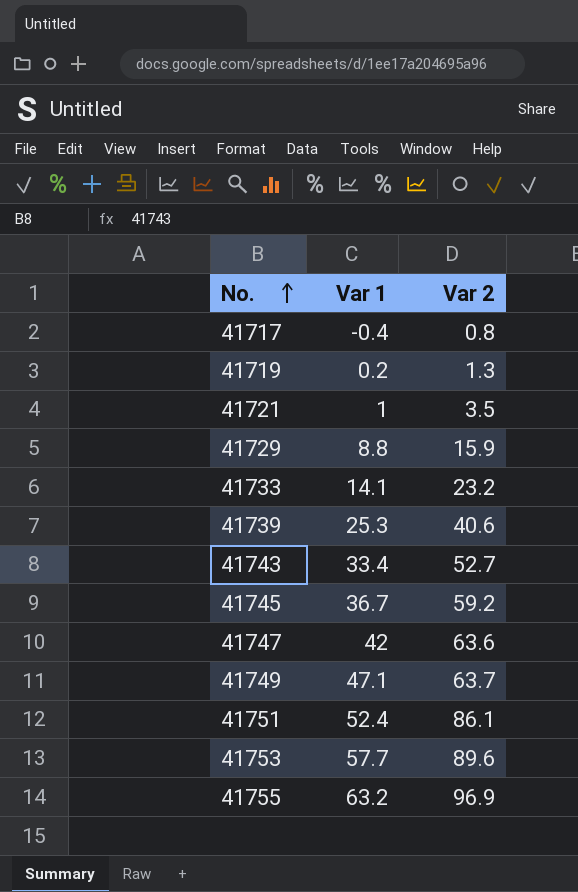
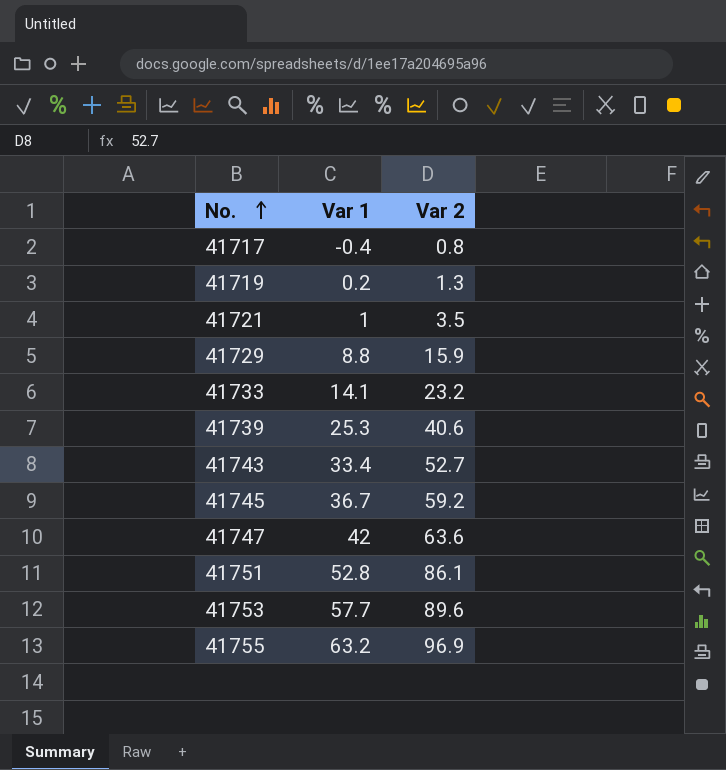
row 41749: 47.1 | 63.7 -> none
41751 | Var 1: 52.4 -> 52.8

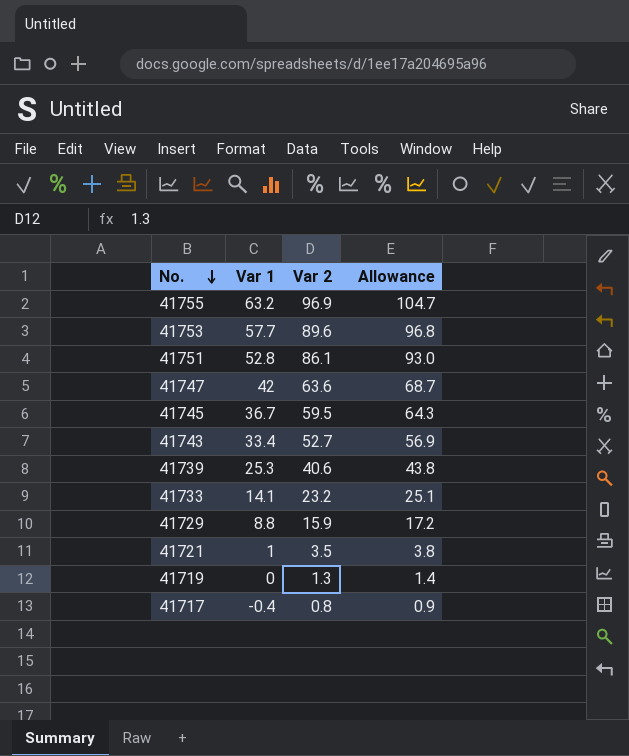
row order: No. ascending -> No. descending
column Allowance | formula: none -> [Var 2] * 1.08
41745 | Var 2: 59.2 -> 59.5
41719 | Var 1: 0.2 -> 0

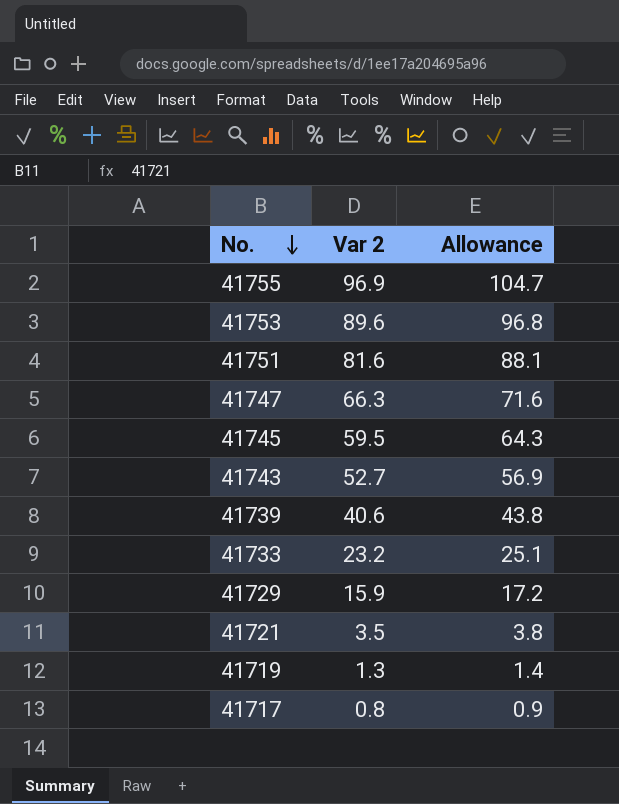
column Var 1 | position: 2 -> none
41751 | Var 2: 86.1 -> 81.6
41751 | Allowance: 93.0 -> 88.1
41747 | Var 2: 63.6 -> 66.3
41747 | Allowance: 68.7 -> 71.6

